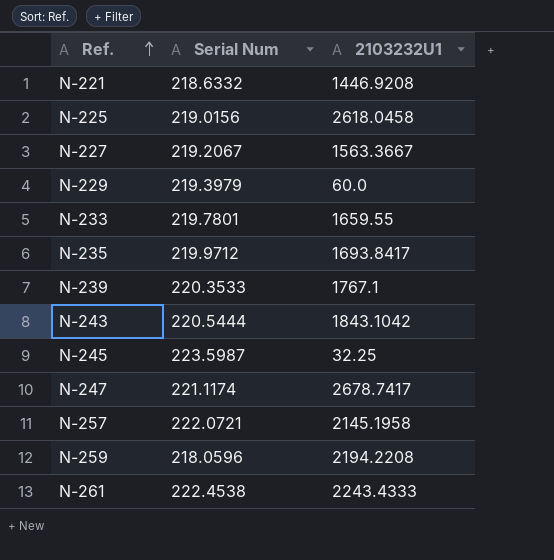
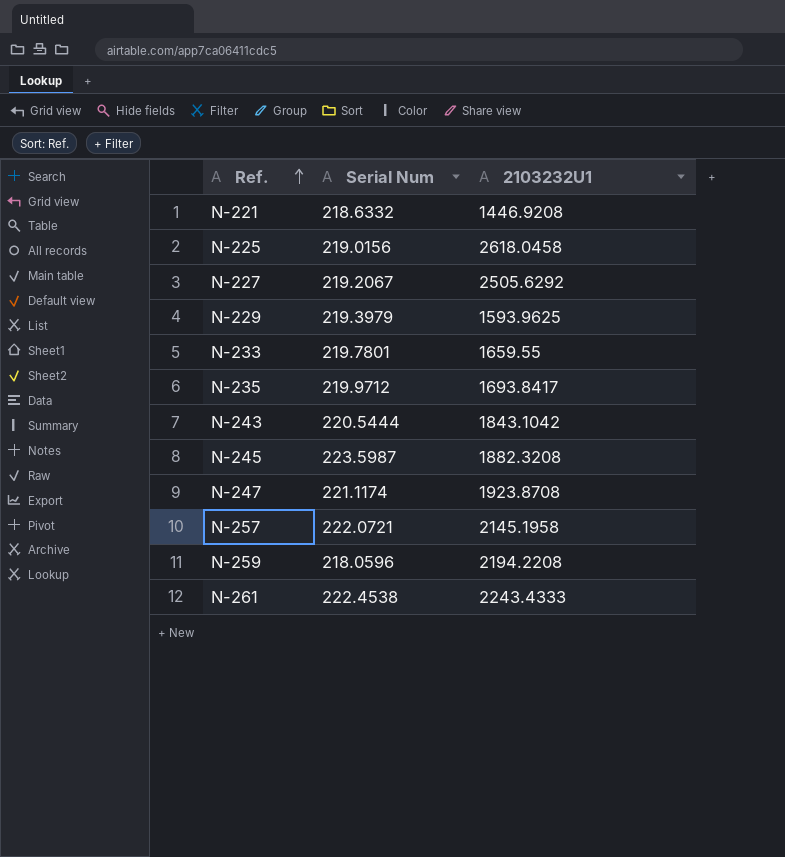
row N-239: 220.3533 | 1767.1 -> none
N-227 | 2103232U1: 1563.3667 -> 2505.6292
N-229 | 2103232U1: 60.0 -> 1593.9625
N-245 | 2103232U1: 32.25 -> 1882.3208
N-247 | 2103232U1: 2678.7417 -> 1923.8708

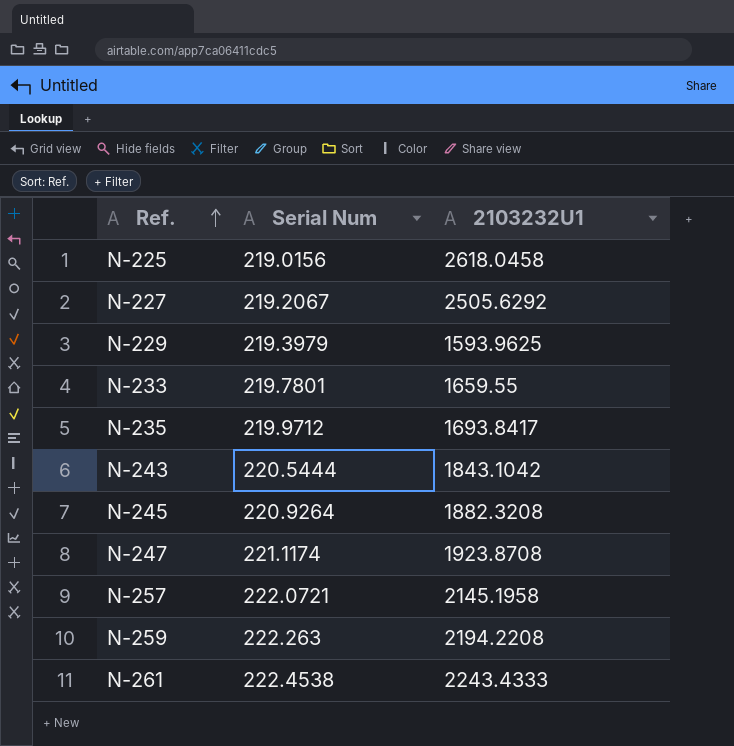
row N-221: 218.6332 | 1446.9208 -> none
N-245 | Serial Num: 223.5987 -> 220.9264
N-259 | Serial Num: 218.0596 -> 222.263

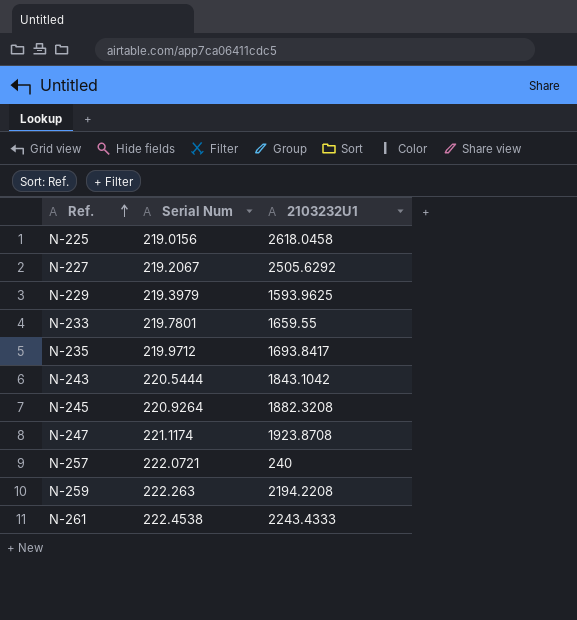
N-257 | 2103232U1: 2145.1958 -> 240

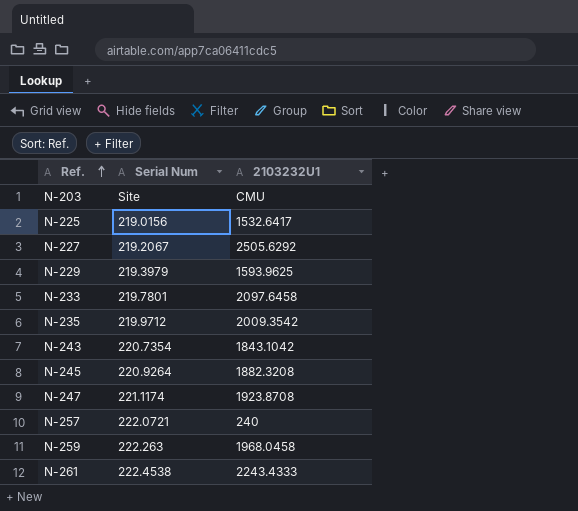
row N-203: none -> Site | CMU
N-225 | 2103232U1: 2618.0458 -> 1532.6417
N-233 | 2103232U1: 1659.55 -> 2097.6458
N-235 | 2103232U1: 1693.8417 -> 2009.3542
N-243 | Serial Num: 220.5444 -> 220.7354
N-259 | 2103232U1: 2194.2208 -> 1968.0458

